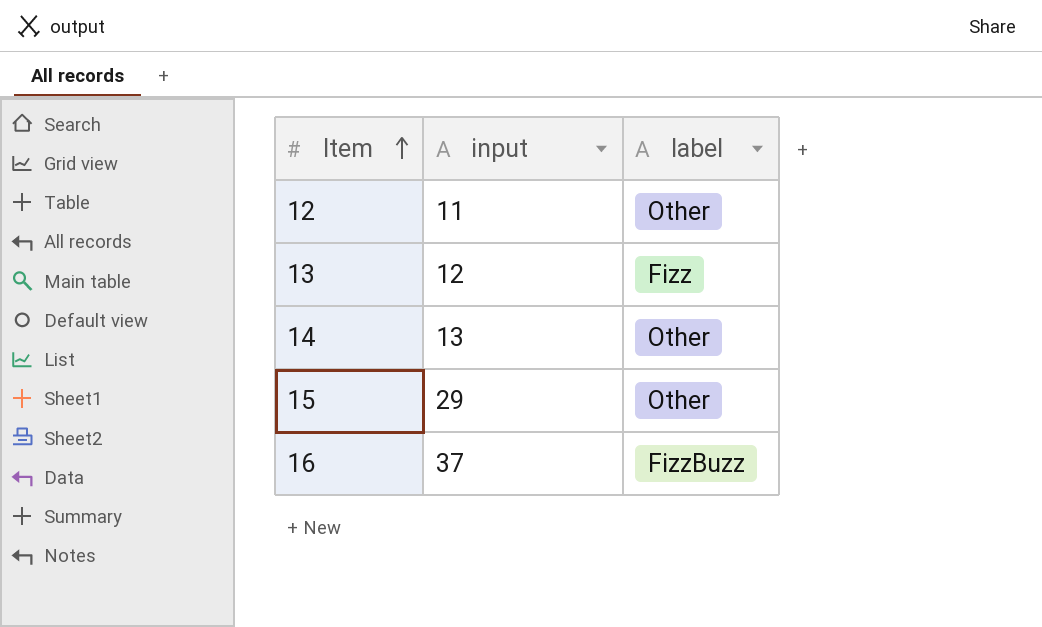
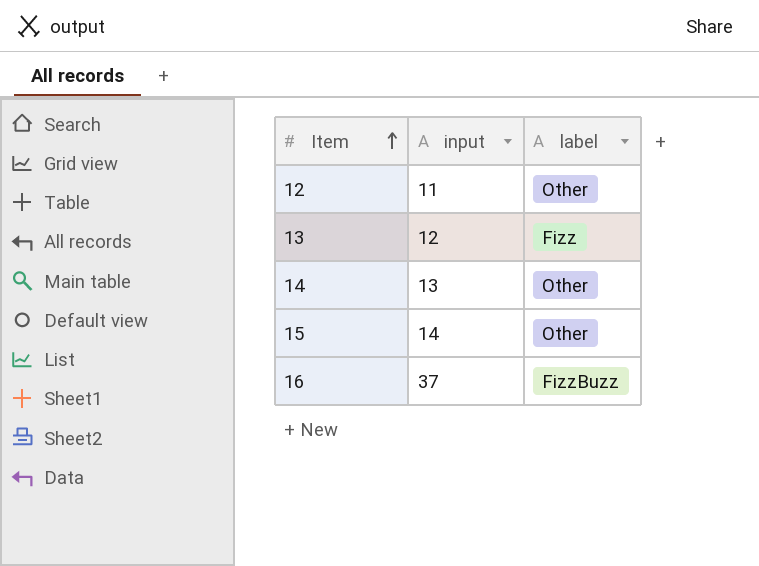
15 | input: 29 -> 14

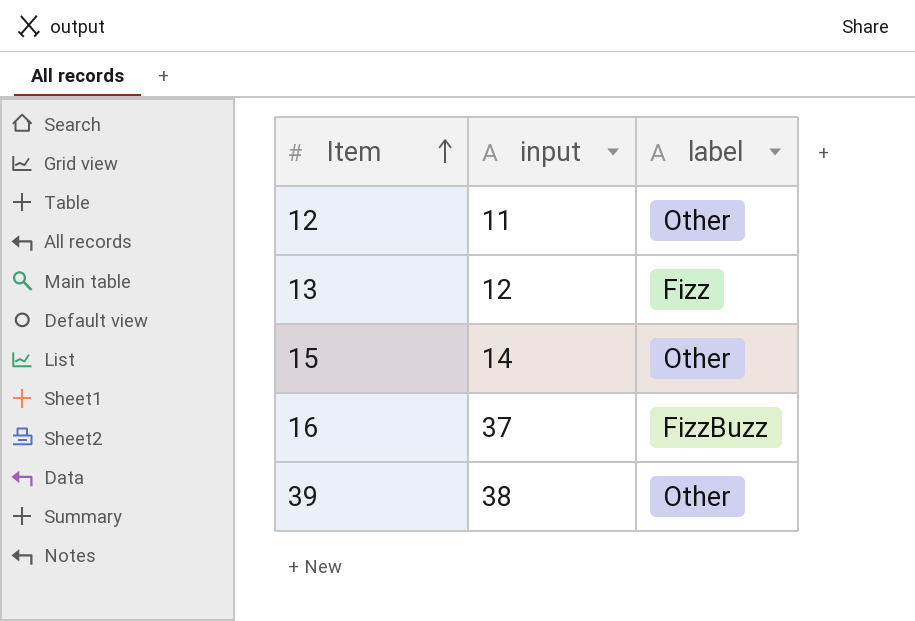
row 14: 13 | Other -> none
row 39: none -> 38 | Other

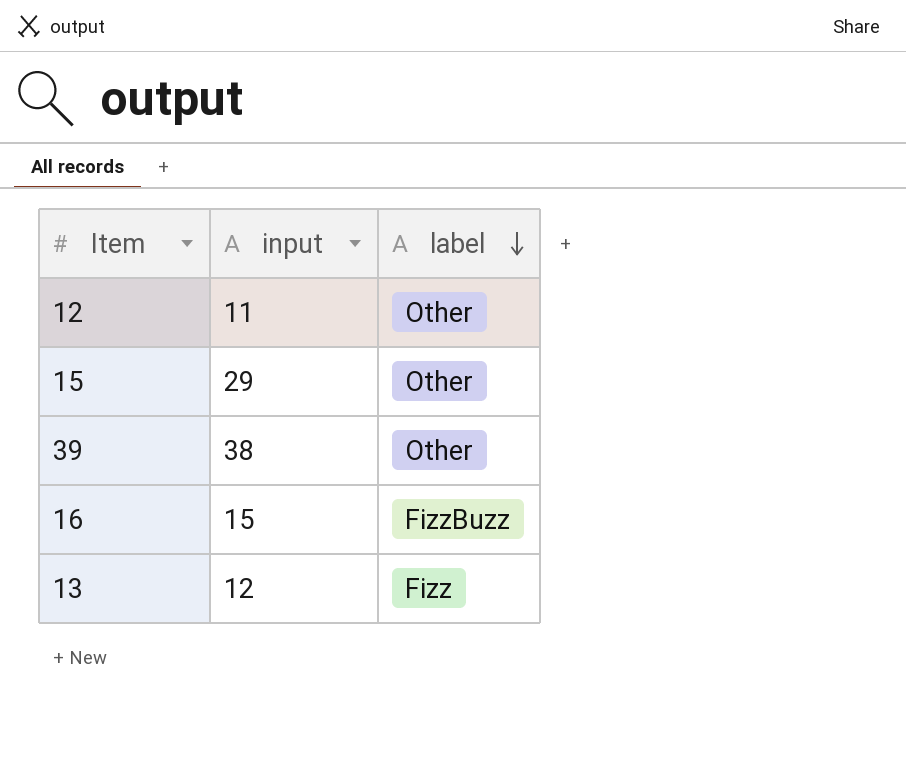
row order: Item ascending -> label descending
15 | input: 14 -> 29
16 | input: 37 -> 15

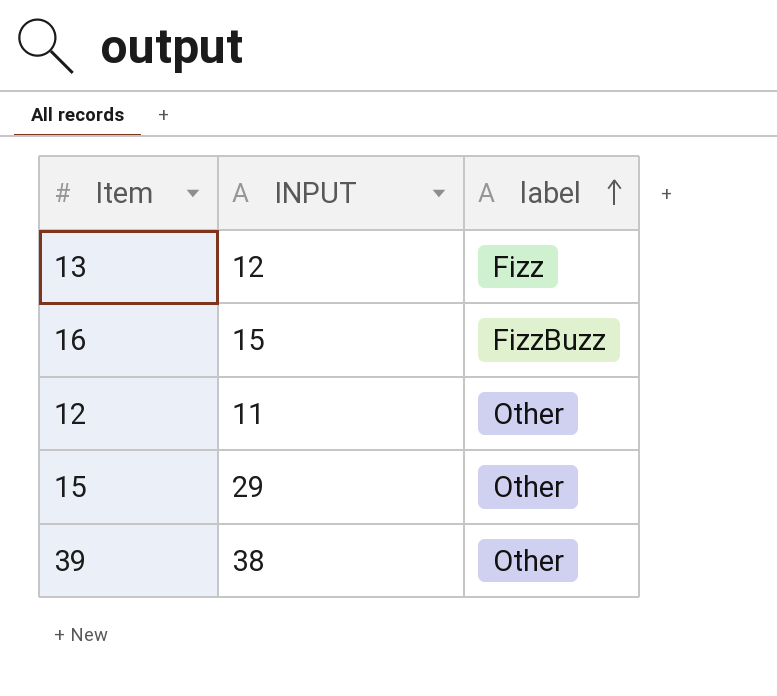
row order: label descending -> label ascending
column name: input -> INPUT

